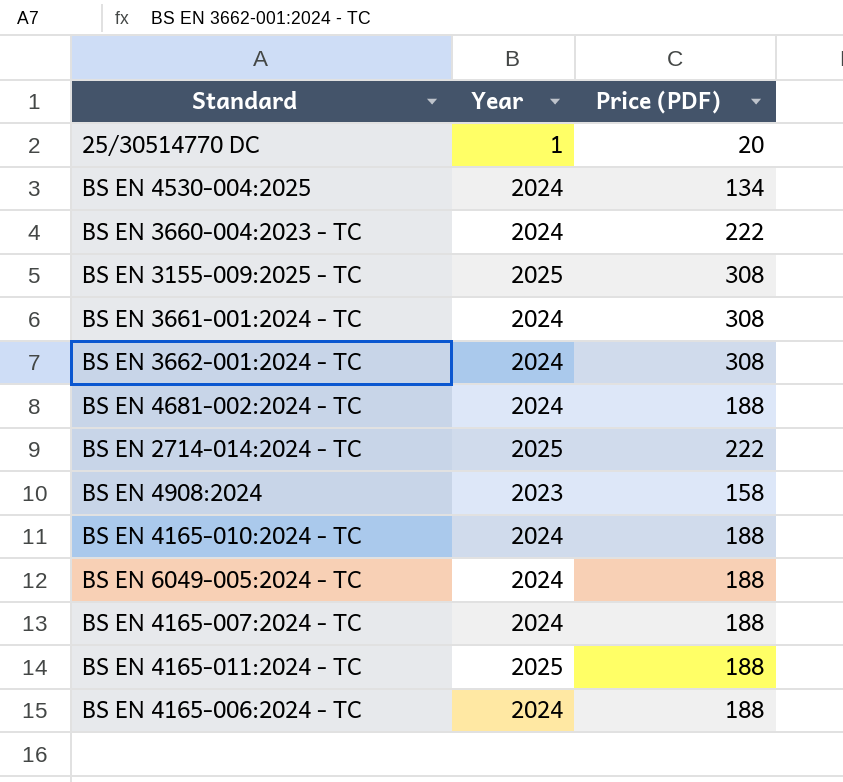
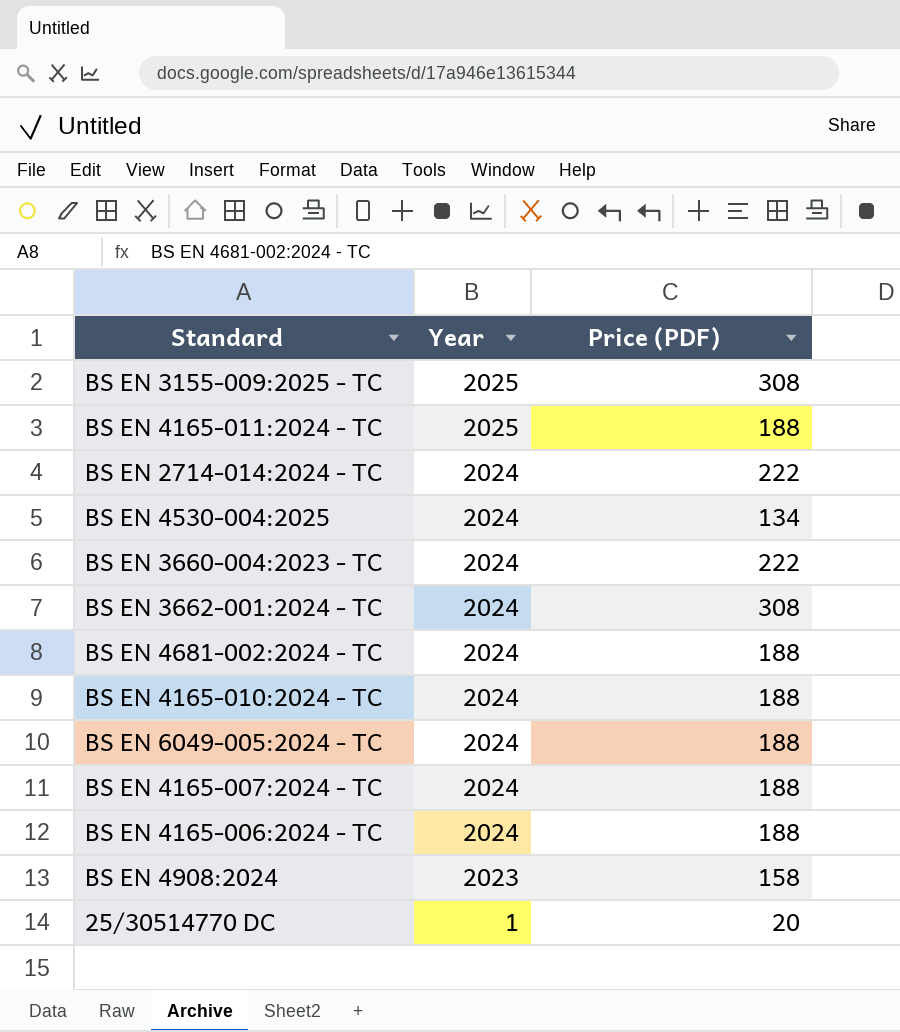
row order: none -> Year descending
row BS EN 3661-001:2024 - TC: 2024 | 308 -> none
BS EN 2714-014:2024 - TC | Year: 2025 -> 2024

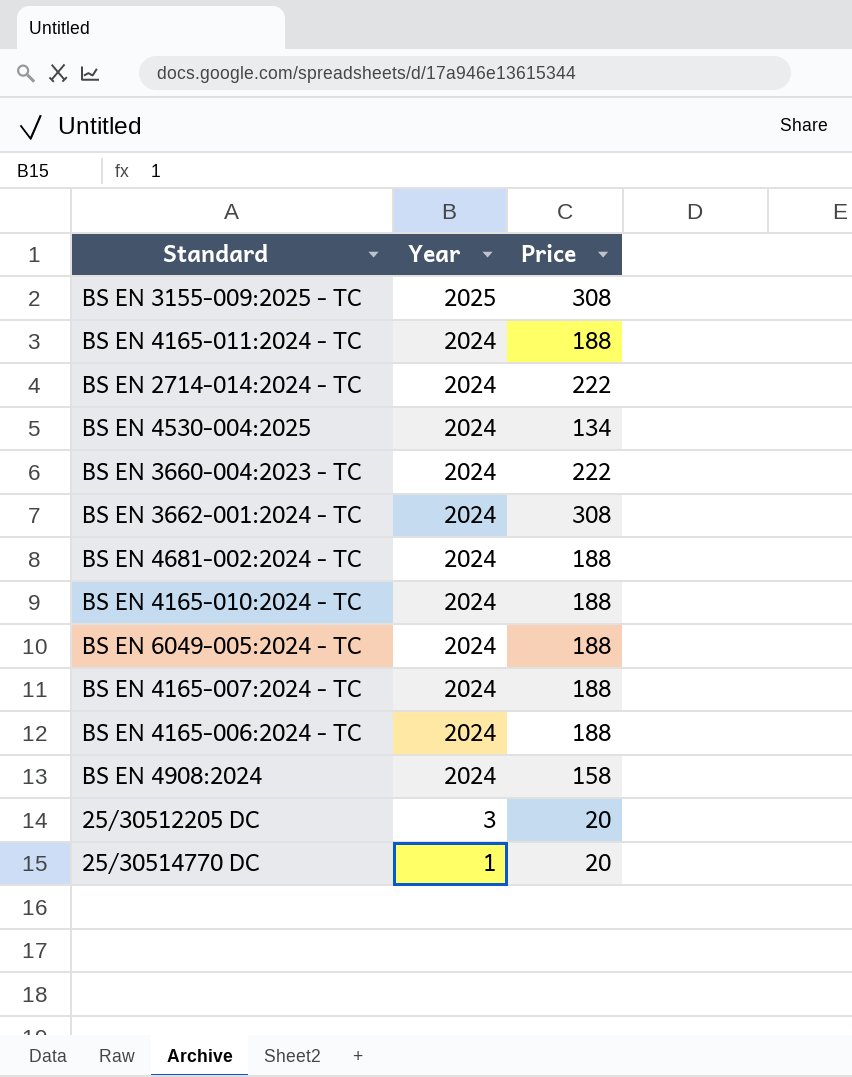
column name: Price (PDF) -> Price
BS EN 4165-011:2024 - TC | Year: 2025 -> 2024
BS EN 4908:2024 | Year: 2023 -> 2024
row 25/30512205 DC: none -> 3 | 20

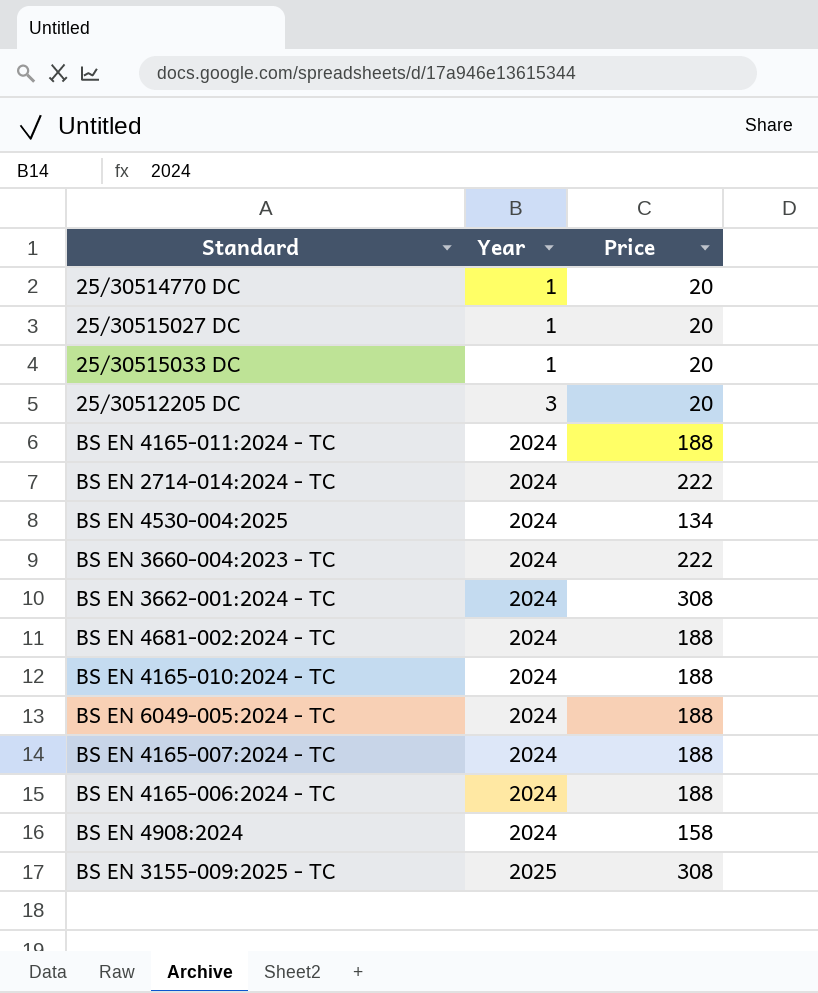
row order: Year descending -> Year ascending
row 25/30515027 DC: none -> 1 | 20
row 25/30515033 DC: none -> 1 | 20

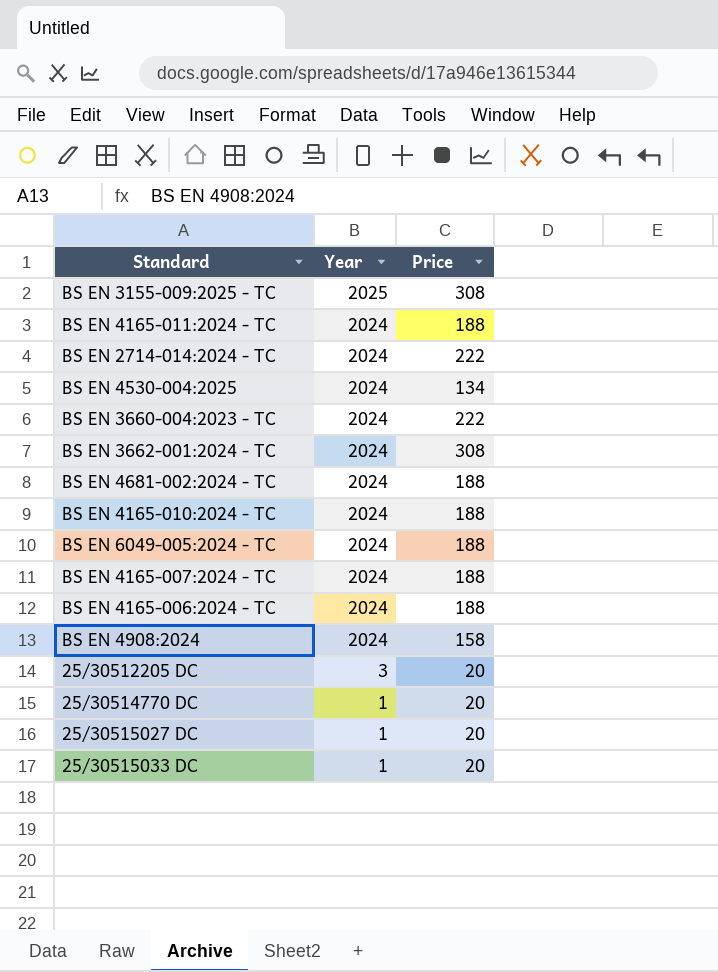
row order: Year ascending -> Year descending

